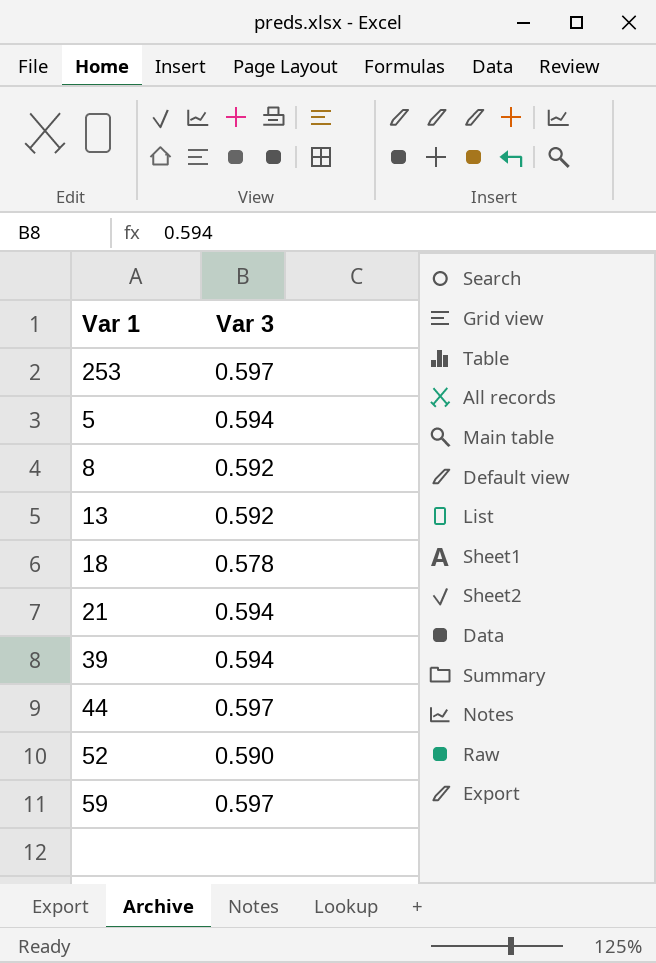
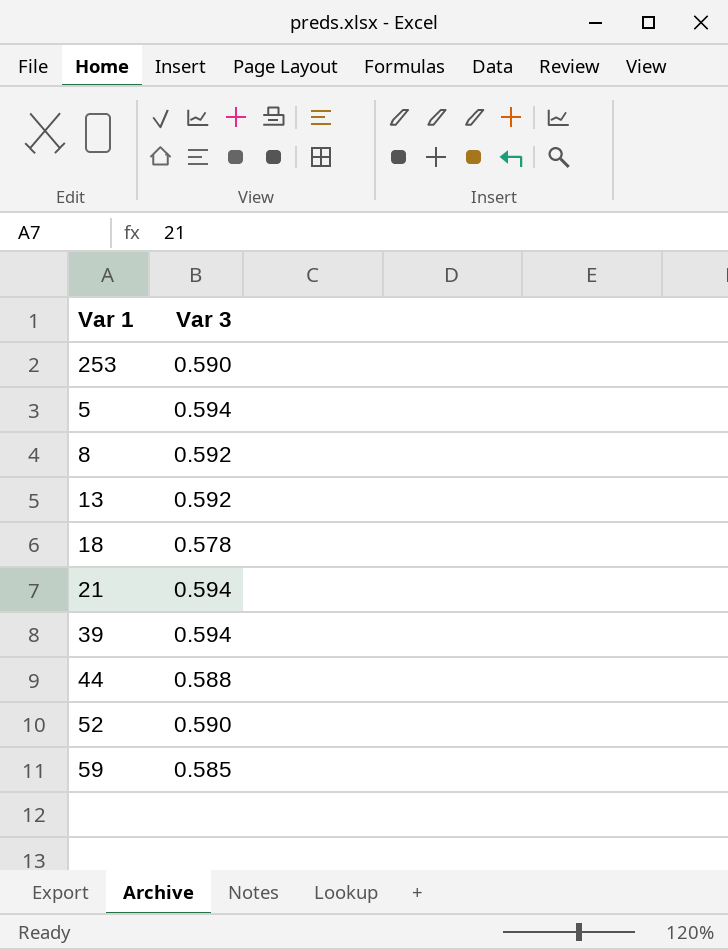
253 | Var 3: 0.597 -> 0.590
44 | Var 3: 0.597 -> 0.588
59 | Var 3: 0.597 -> 0.585

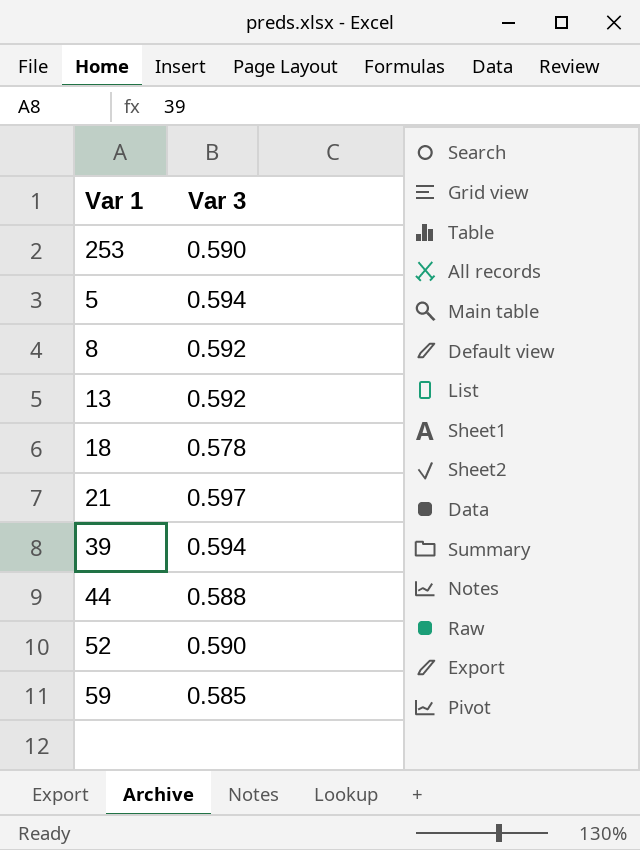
21 | Var 3: 0.594 -> 0.597

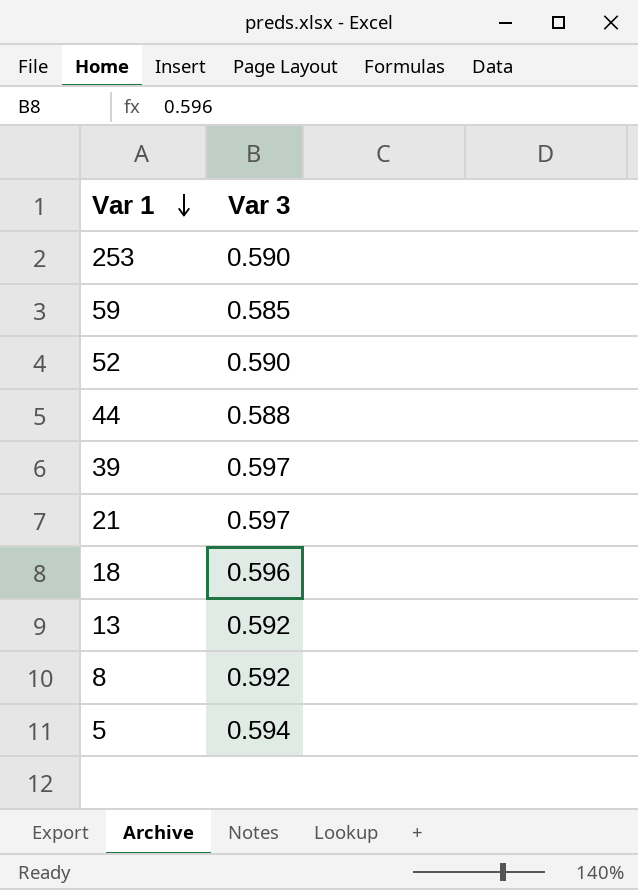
row order: none -> Var 1 descending
39 | Var 3: 0.594 -> 0.597
18 | Var 3: 0.578 -> 0.596

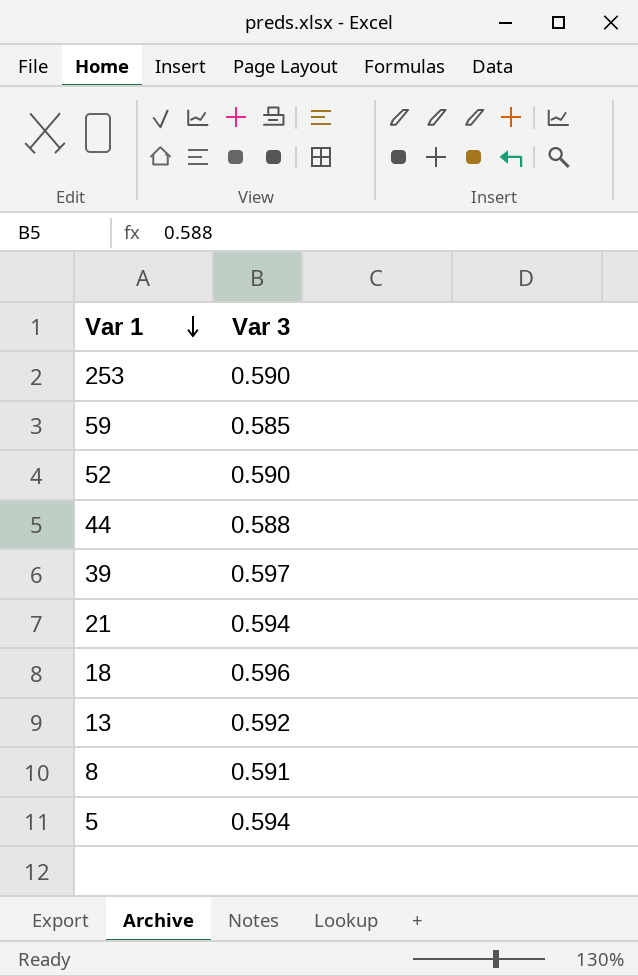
21 | Var 3: 0.597 -> 0.594
8 | Var 3: 0.592 -> 0.591

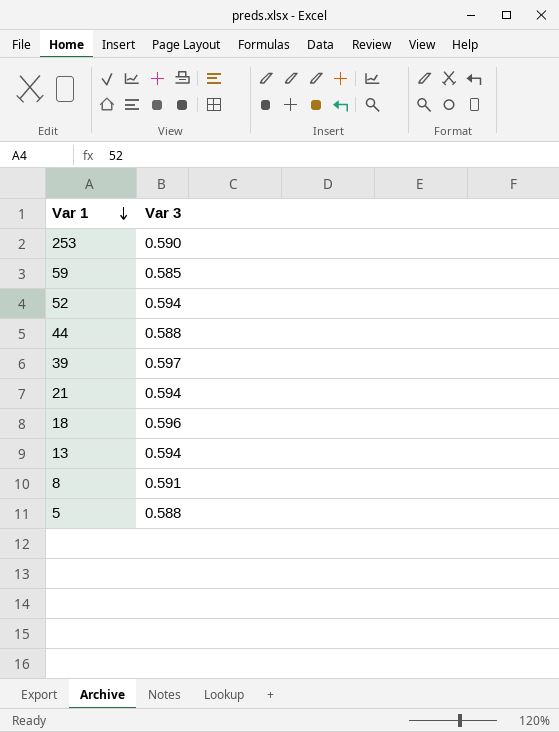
52 | Var 3: 0.590 -> 0.594
13 | Var 3: 0.592 -> 0.594
5 | Var 3: 0.594 -> 0.588

